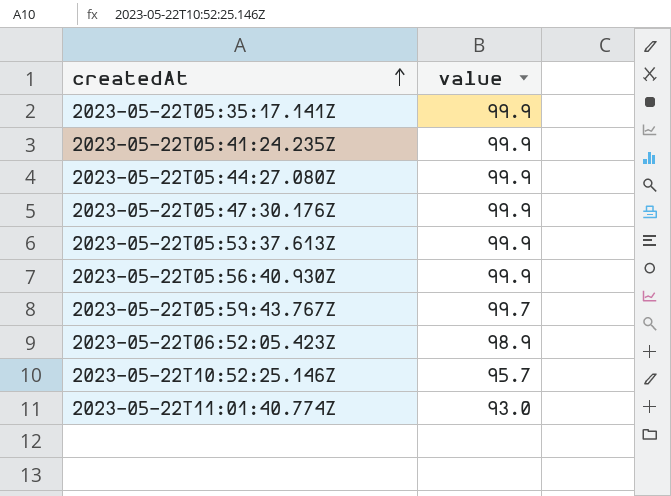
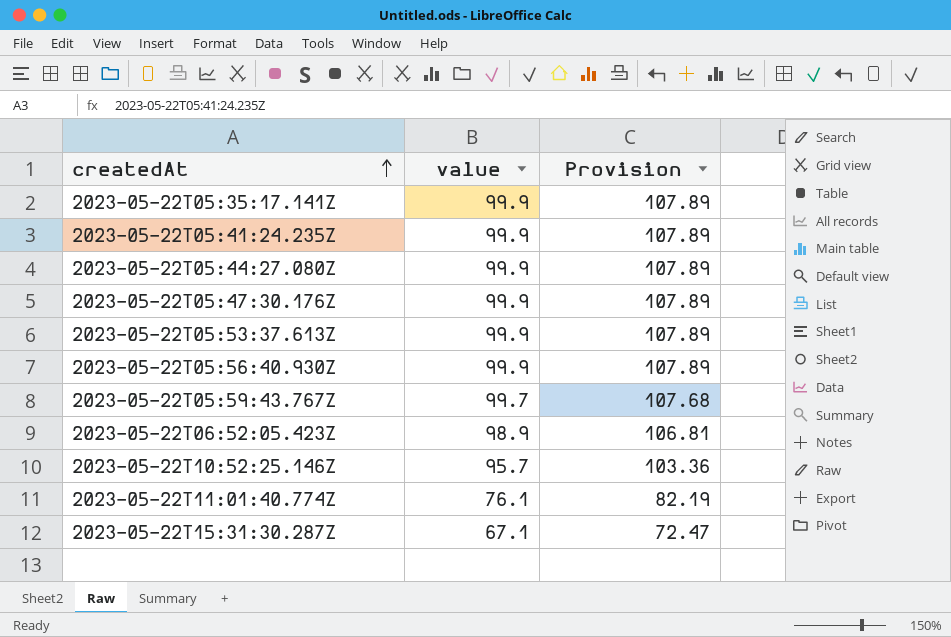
column Provision | formula: none -> [value] * 1.08
2023-05-22T11:01:40.774Z | value: 93.0 -> 76.1
row 2023-05-22T15:31:30.287Z: none -> 67.1 | 72.47

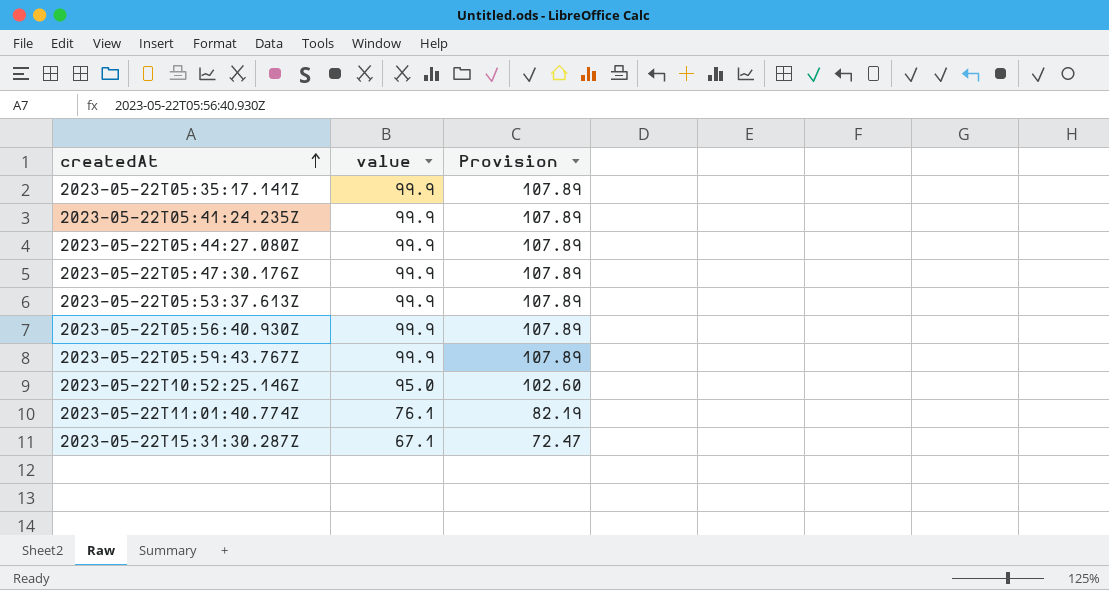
row 2023-05-22T06:52:05.423Z: 98.9 | 106.81 -> none
2023-05-22T05:59:43.767Z | value: 99.7 -> 99.9
2023-05-22T05:59:43.767Z | Provision: 107.68 -> 107.89
2023-05-22T10:52:25.146Z | value: 95.7 -> 95.0
2023-05-22T10:52:25.146Z | Provision: 103.36 -> 102.60

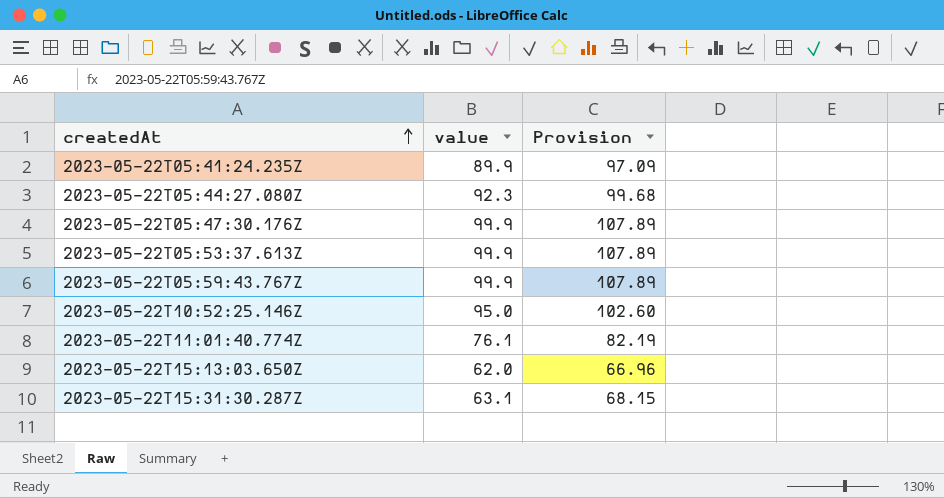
row 2023-05-22T05:35:17.141Z: 99.9 | 107.89 -> none
row 2023-05-22T05:56:40.930Z: 99.9 | 107.89 -> none
2023-05-22T05:41:24.235Z | value: 99.9 -> 89.9
2023-05-22T05:41:24.235Z | Provision: 107.89 -> 97.09
2023-05-22T05:44:27.080Z | value: 99.9 -> 92.3
2023-05-22T05:44:27.080Z | Provision: 107.89 -> 99.68
row 2023-05-22T15:13:03.650Z: none -> 62.0 | 66.96
2023-05-22T15:31:30.287Z | value: 67.1 -> 63.1
2023-05-22T15:31:30.287Z | Provision: 72.47 -> 68.15

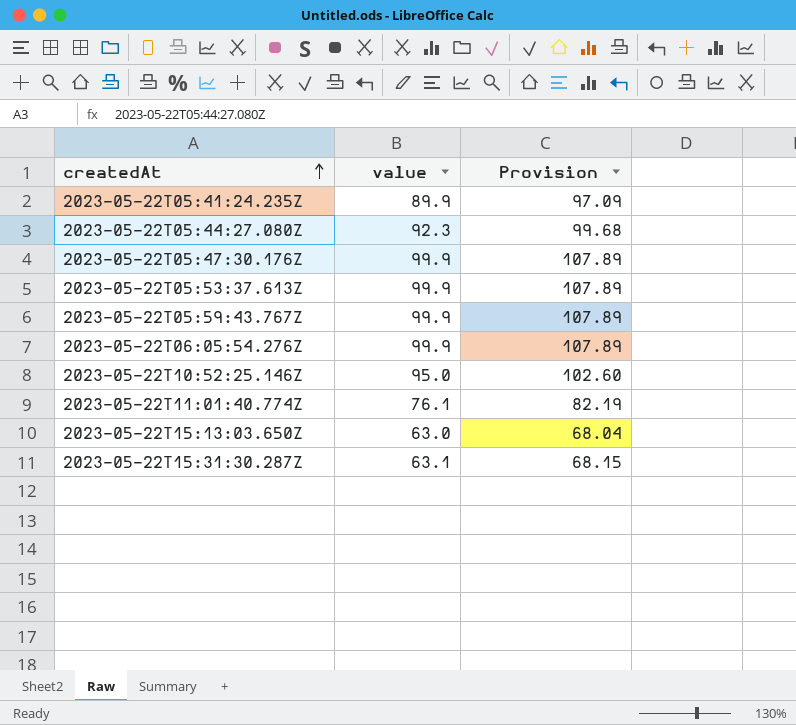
row 2023-05-22T06:05:54.276Z: none -> 99.9 | 107.89
2023-05-22T15:13:03.650Z | value: 62.0 -> 63.0
2023-05-22T15:13:03.650Z | Provision: 66.96 -> 68.04

